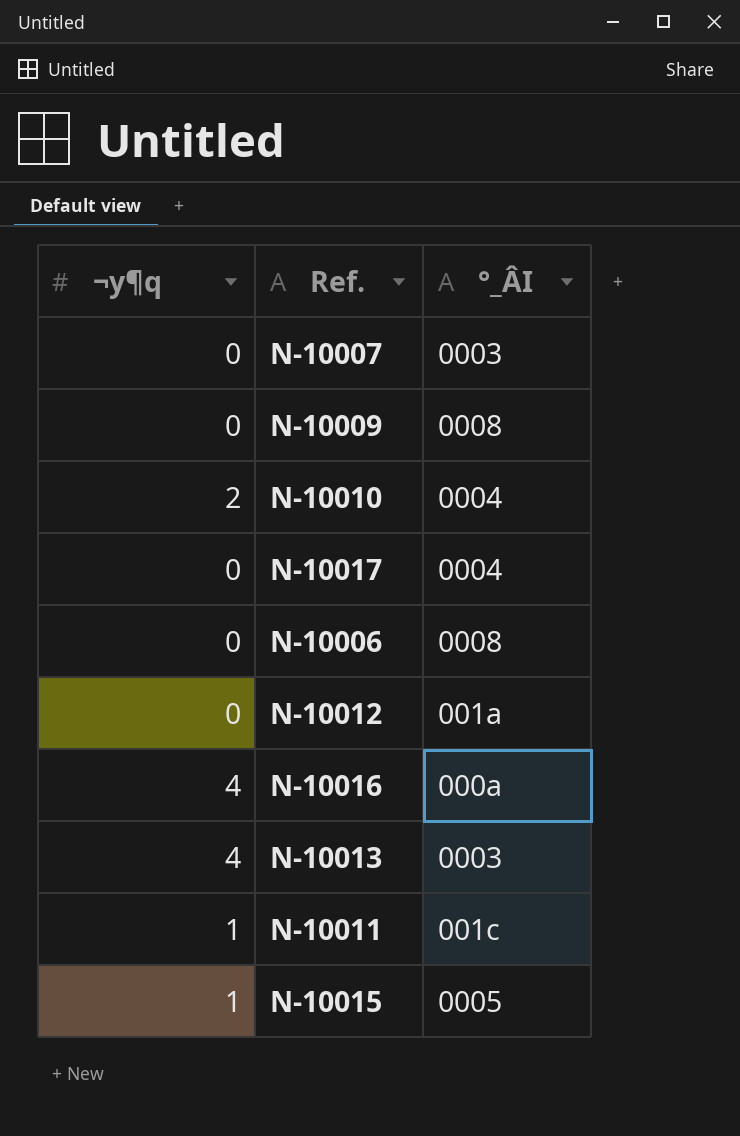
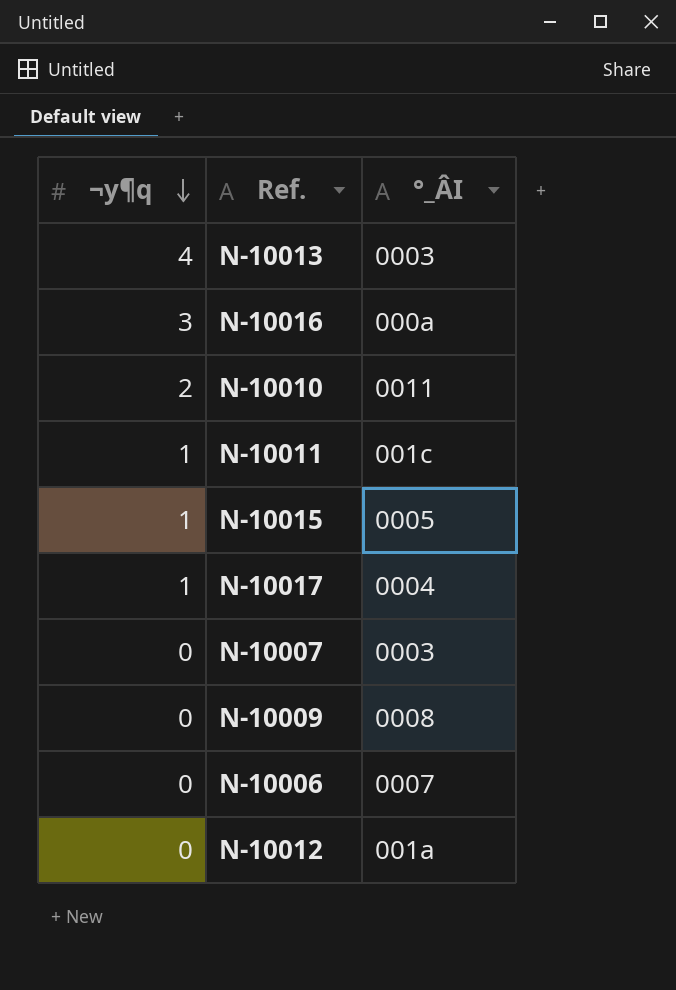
row order: none -> ¬y¶q descending
N-10016 | ¬y¶q: 4 -> 3
N-10010 | °_ÂI: 0004 -> 0011
N-10017 | ¬y¶q: 0 -> 1
N-10006 | °_ÂI: 0008 -> 0007

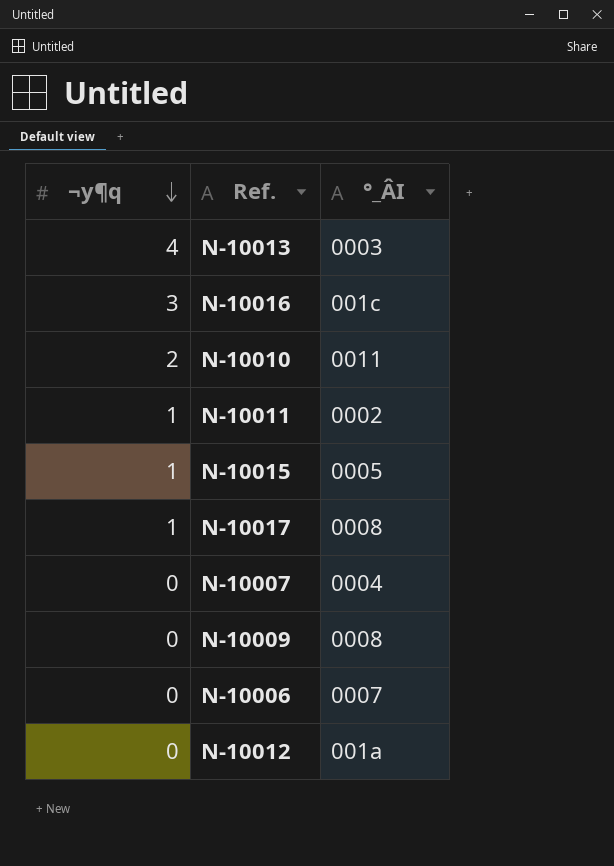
N-10016 | °_ÂI: 000a -> 001c
N-10011 | °_ÂI: 001c -> 0002
N-10017 | °_ÂI: 0004 -> 0008
N-10007 | °_ÂI: 0003 -> 0004

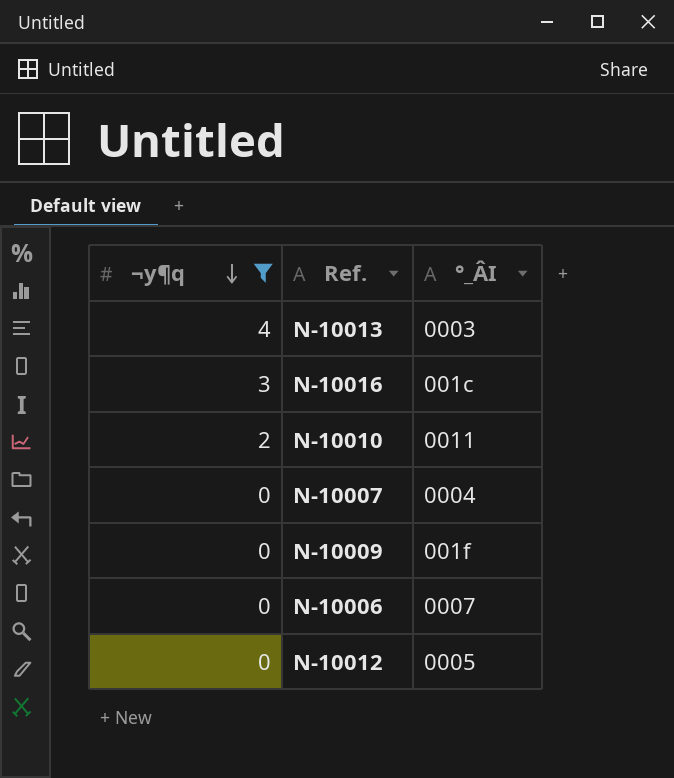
filter: none -> ¬y¶q != 1
N-10009 | °_ÂI: 0008 -> 001f
N-10012 | °_ÂI: 001a -> 0005

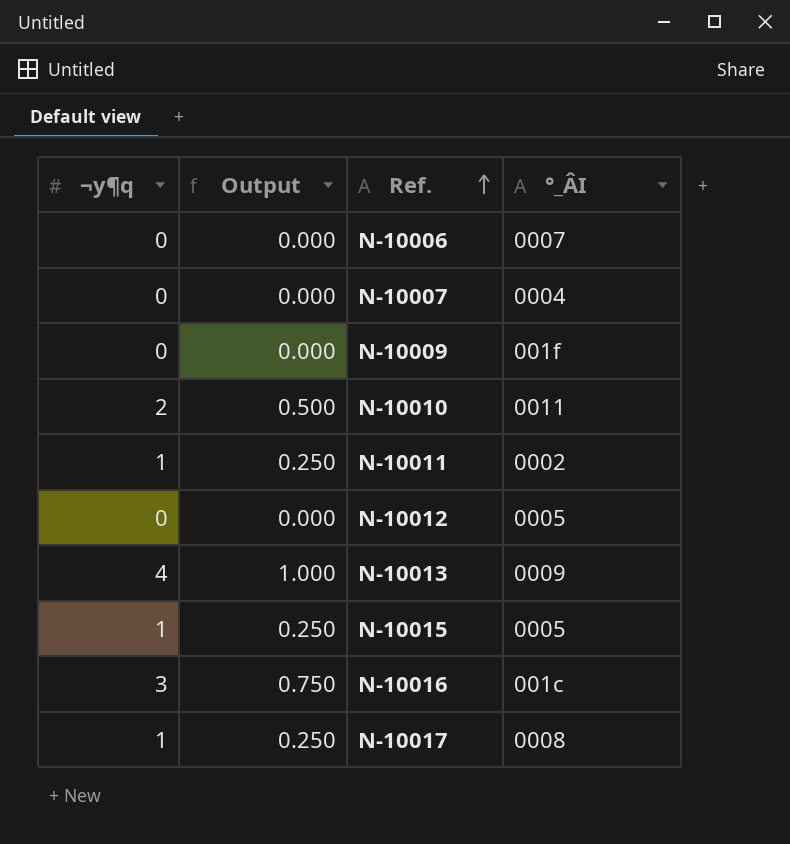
filter: ¬y¶q != 1 -> none
row order: ¬y¶q descending -> Ref. ascending
column Output | formula: none -> [¬y¶q] * 0.25
N-10013 | °_ÂI: 0003 -> 0009

